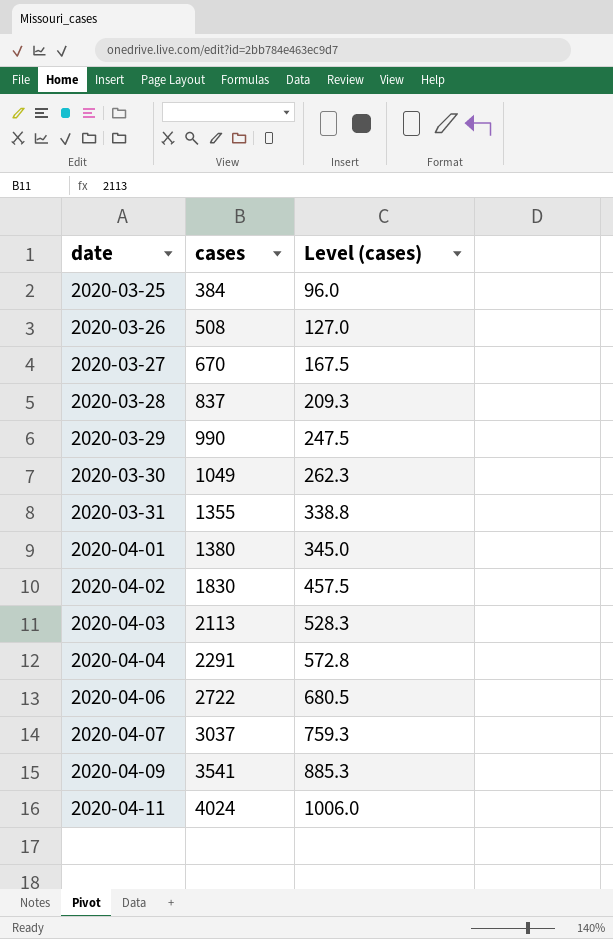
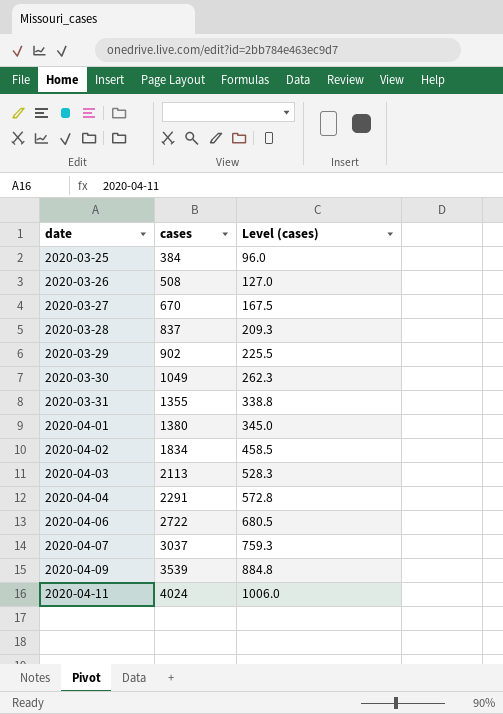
2020-03-29 | cases: 990 -> 902
2020-03-29 | Level (cases): 247.5 -> 225.5
2020-04-02 | cases: 1830 -> 1834
2020-04-02 | Level (cases): 457.5 -> 458.5
2020-04-09 | cases: 3541 -> 3539
2020-04-09 | Level (cases): 885.3 -> 884.8

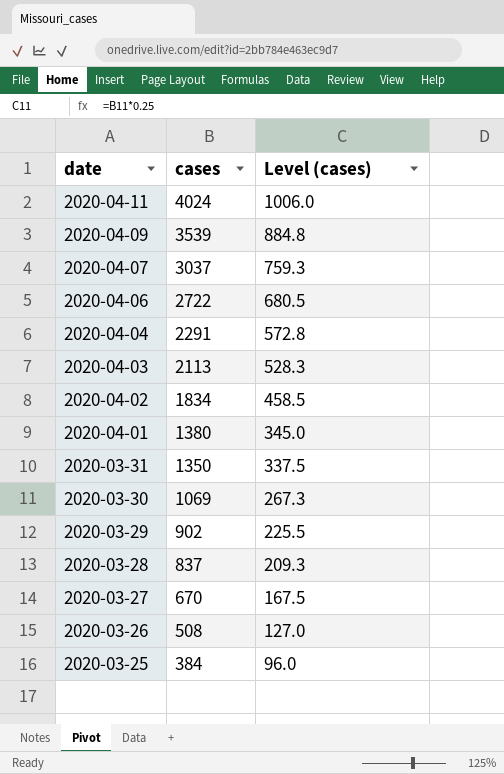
row order: date ascending -> date descending
2020-03-31 | cases: 1355 -> 1350
2020-03-31 | Level (cases): 338.8 -> 337.5
2020-03-30 | cases: 1049 -> 1069
2020-03-30 | Level (cases): 262.3 -> 267.3

